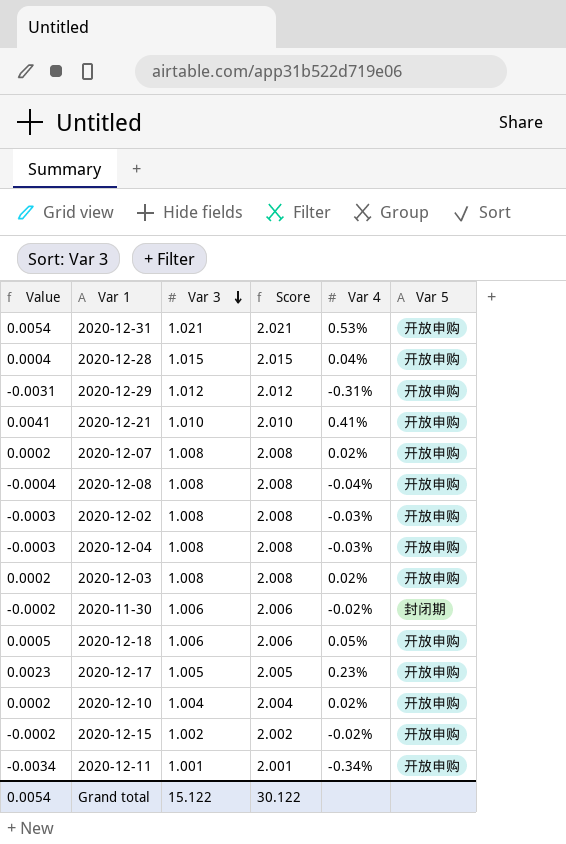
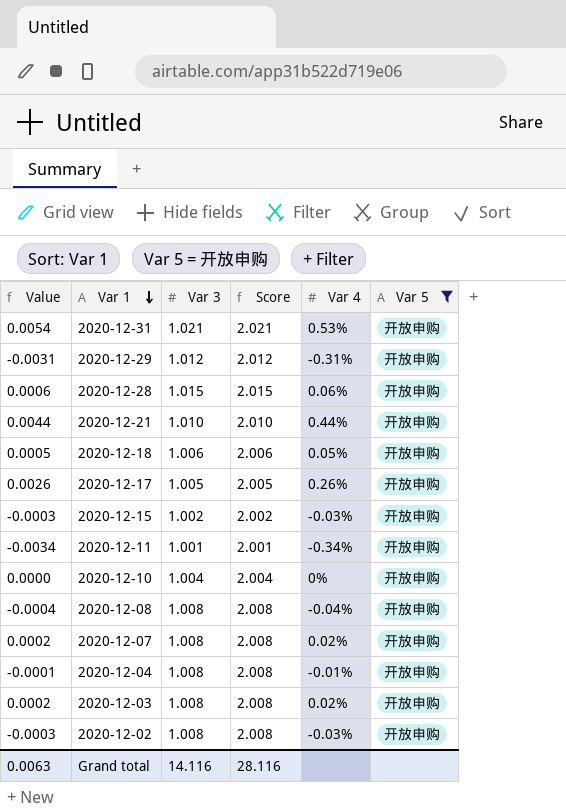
filter: none -> Var 5 = 开放申购
row order: Var 3 descending -> Var 1 descending
2020-12-28 | Value: 0.0004 -> 0.0006
2020-12-28 | Var 4: 0.04% -> 0.06%
2020-12-21 | Value: 0.0041 -> 0.0044
2020-12-21 | Var 4: 0.41% -> 0.44%
2020-12-17 | Value: 0.0023 -> 0.0026
2020-12-17 | Var 4: 0.23% -> 0.26%
2020-12-15 | Value: -0.0002 -> -0.0003
2020-12-15 | Var 4: -0.02% -> -0.03%
2020-12-10 | Value: 0.0002 -> 0.0000
2020-12-10 | Var 4: 0.02% -> 0%
2020-12-04 | Value: -0.0003 -> -0.0001
2020-12-04 | Var 4: -0.03% -> -0.01%
Grand total | Value: 0.0054 -> 0.0063
Grand total | Var 3: 15.122 -> 14.116
Grand total | Score: 30.122 -> 28.116

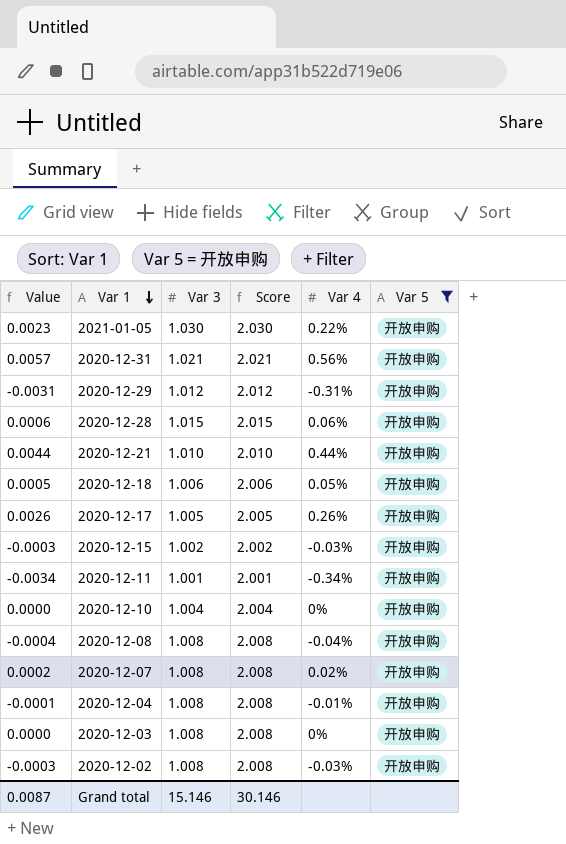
row 2021-01-05: none -> 0.0023 | 1.030 | 2.030 | 0.22% | 开放申购
2020-12-31 | Value: 0.0054 -> 0.0057
2020-12-31 | Var 4: 0.53% -> 0.56%
2020-12-03 | Value: 0.0002 -> 0.0000
2020-12-03 | Var 4: 0.02% -> 0%
Grand total | Value: 0.0063 -> 0.0087
Grand total | Var 3: 14.116 -> 15.146
Grand total | Score: 28.116 -> 30.146

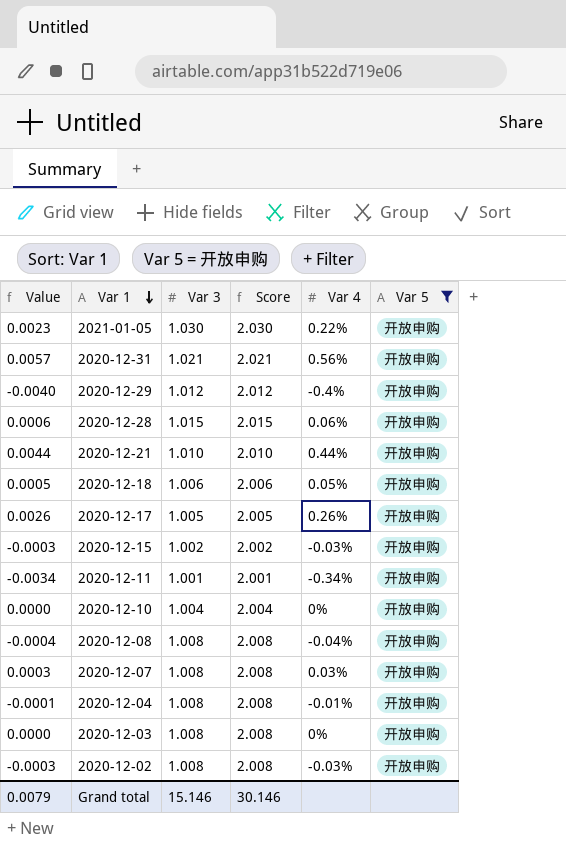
2020-12-29 | Value: -0.0031 -> -0.0040
2020-12-29 | Var 4: -0.31% -> -0.4%
2020-12-07 | Value: 0.0002 -> 0.0003
2020-12-07 | Var 4: 0.02% -> 0.03%
Grand total | Value: 0.0087 -> 0.0079

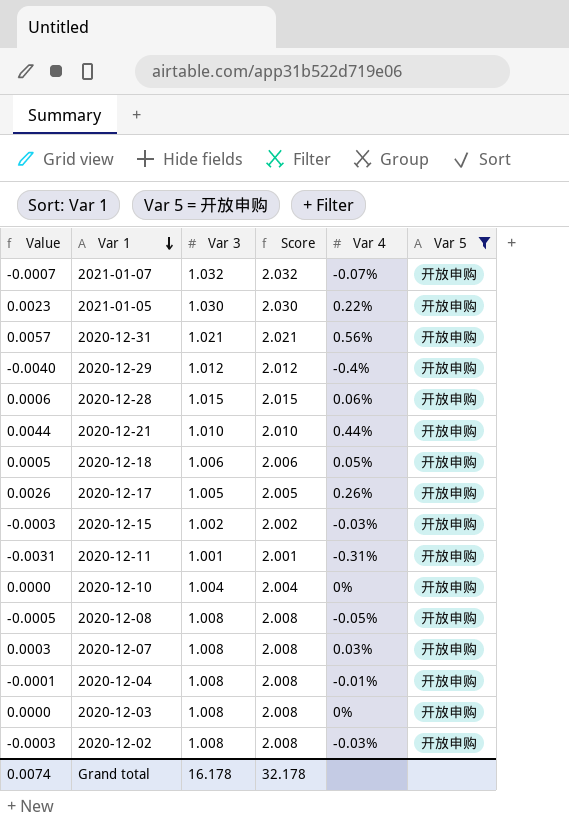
row 2021-01-07: none -> -0.0007 | 1.032 | 2.032 | -0.07% | 开放申购
2020-12-11 | Value: -0.0034 -> -0.0031
2020-12-11 | Var 4: -0.34% -> -0.31%
2020-12-08 | Value: -0.0004 -> -0.0005
2020-12-08 | Var 4: -0.04% -> -0.05%
Grand total | Value: 0.0079 -> 0.0074
Grand total | Var 3: 15.146 -> 16.178
Grand total | Score: 30.146 -> 32.178

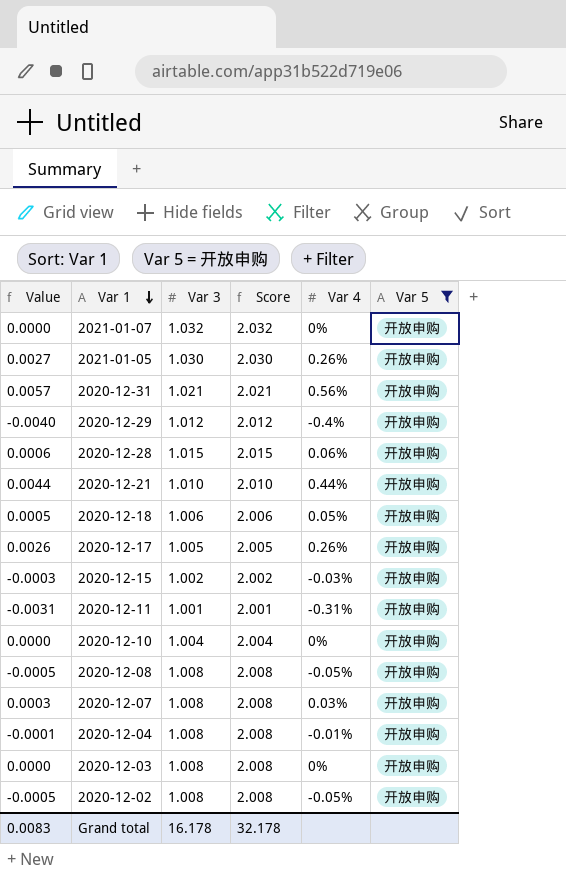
2021-01-07 | Value: -0.0007 -> 0.0000
2021-01-07 | Var 4: -0.07% -> 0%
2021-01-05 | Value: 0.0023 -> 0.0027
2021-01-05 | Var 4: 0.22% -> 0.26%
2020-12-02 | Value: -0.0003 -> -0.0005
2020-12-02 | Var 4: -0.03% -> -0.05%
Grand total | Value: 0.0074 -> 0.0083

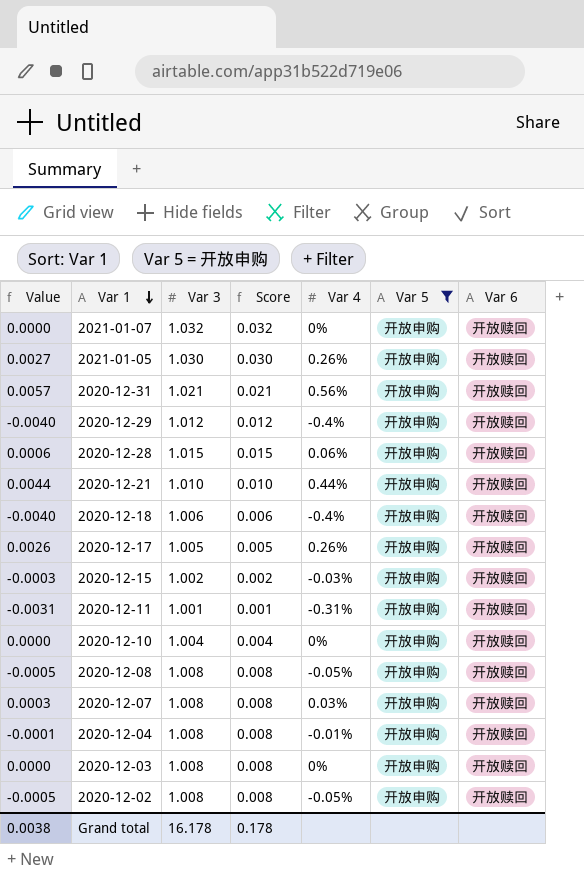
column Score | formula: [Var 3] + 1 -> [Var 3] - 1
column Var 6 | position: none -> 7
2020-12-18 | Value: 0.0005 -> -0.0040
2020-12-18 | Var 4: 0.05% -> -0.4%
Grand total | Value: 0.0083 -> 0.0038
Grand total | Score: 32.178 -> 0.178

